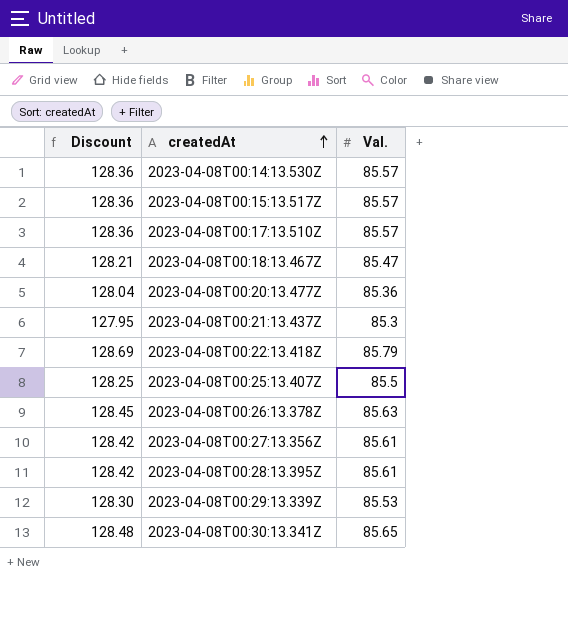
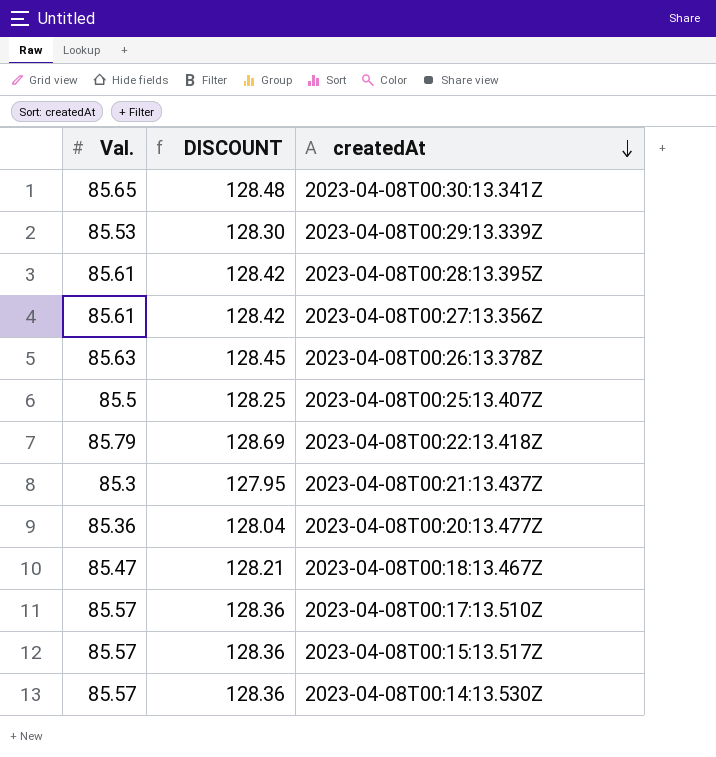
row order: createdAt ascending -> createdAt descending
column Val. | position: 3 -> 1
column name: Discount -> DISCOUNT

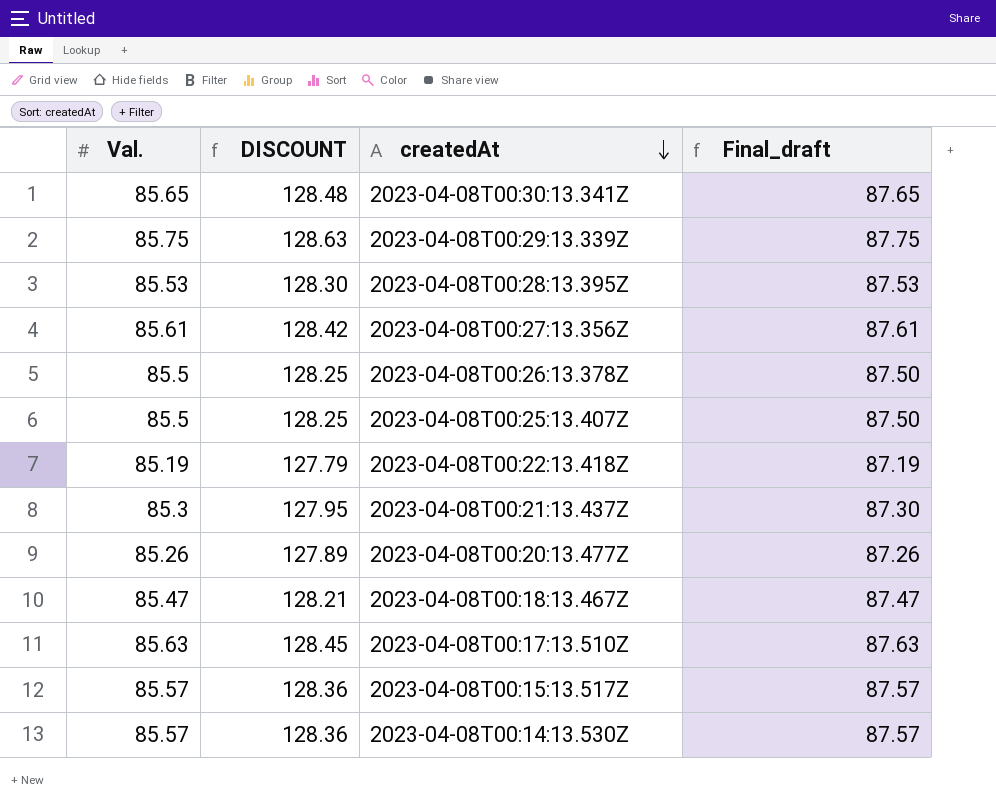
column Final_draft | formula: none -> [Val.] + 2
2023-04-08T00:29:13.339Z | Val.: 85.53 -> 85.75
2023-04-08T00:29:13.339Z | DISCOUNT: 128.30 -> 128.63
2023-04-08T00:28:13.395Z | Val.: 85.61 -> 85.53
2023-04-08T00:28:13.395Z | DISCOUNT: 128.42 -> 128.30
2023-04-08T00:26:13.378Z | Val.: 85.63 -> 85.5
2023-04-08T00:26:13.378Z | DISCOUNT: 128.45 -> 128.25
2023-04-08T00:22:13.418Z | Val.: 85.79 -> 85.19
2023-04-08T00:22:13.418Z | DISCOUNT: 128.69 -> 127.79
2023-04-08T00:20:13.477Z | Val.: 85.36 -> 85.26
2023-04-08T00:20:13.477Z | DISCOUNT: 128.04 -> 127.89
2023-04-08T00:17:13.510Z | Val.: 85.57 -> 85.63
2023-04-08T00:17:13.510Z | DISCOUNT: 128.36 -> 128.45

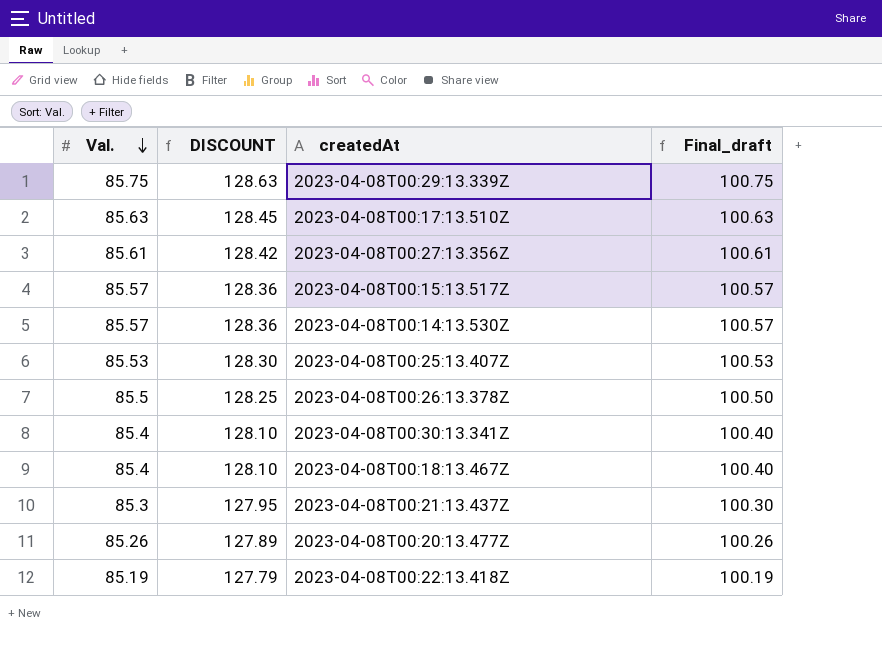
row order: createdAt descending -> Val. descending
column Final_draft | formula: [Val.] + 2 -> [Val.] + 15
row 2023-04-08T00:28:13.395Z: 85.53 | 128.30 | 87.53 -> none
2023-04-08T00:25:13.407Z | Val.: 85.5 -> 85.53
2023-04-08T00:25:13.407Z | DISCOUNT: 128.25 -> 128.30
2023-04-08T00:30:13.341Z | Val.: 85.65 -> 85.4
2023-04-08T00:30:13.341Z | DISCOUNT: 128.48 -> 128.10
2023-04-08T00:18:13.467Z | Val.: 85.47 -> 85.4
2023-04-08T00:18:13.467Z | DISCOUNT: 128.21 -> 128.10

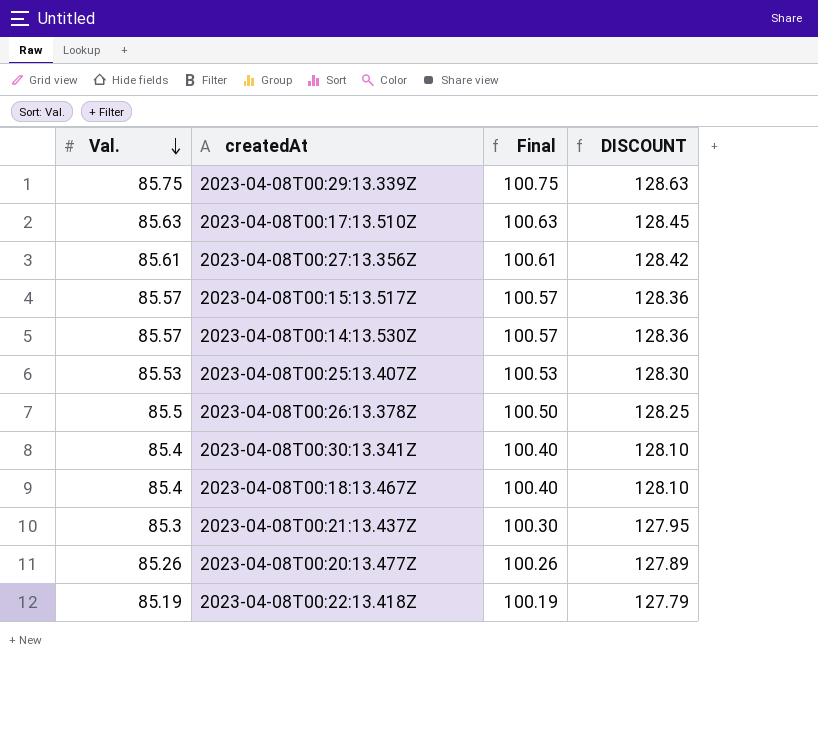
column name: Final_draft -> Final
column DISCOUNT | position: 2 -> 4

